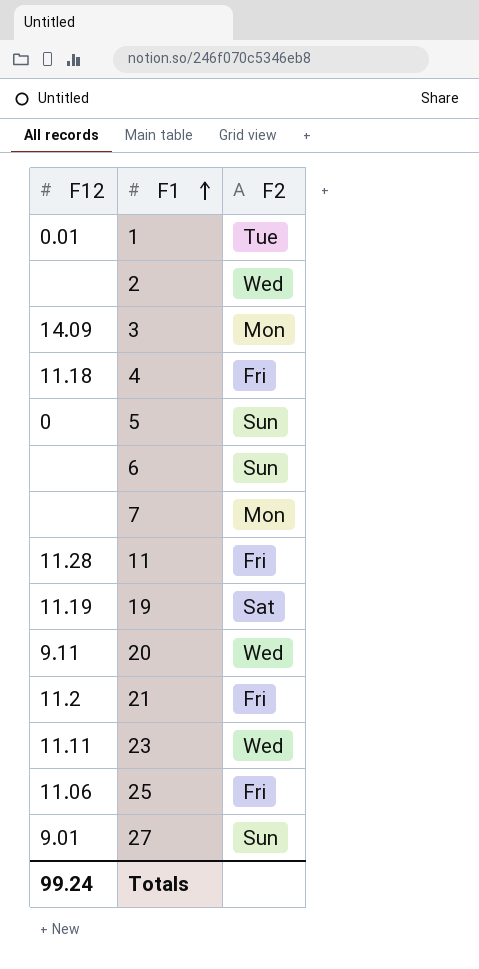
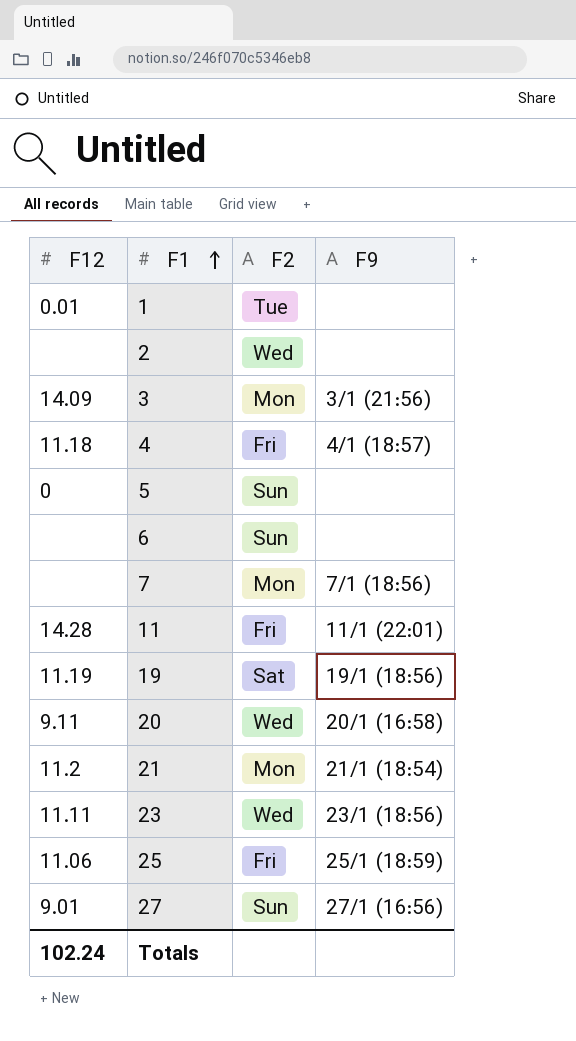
column F9 | position: none -> 4
11 | F12: 11.28 -> 14.28
21 | F2: Fri -> Mon
Totals | F12: 99.24 -> 102.24

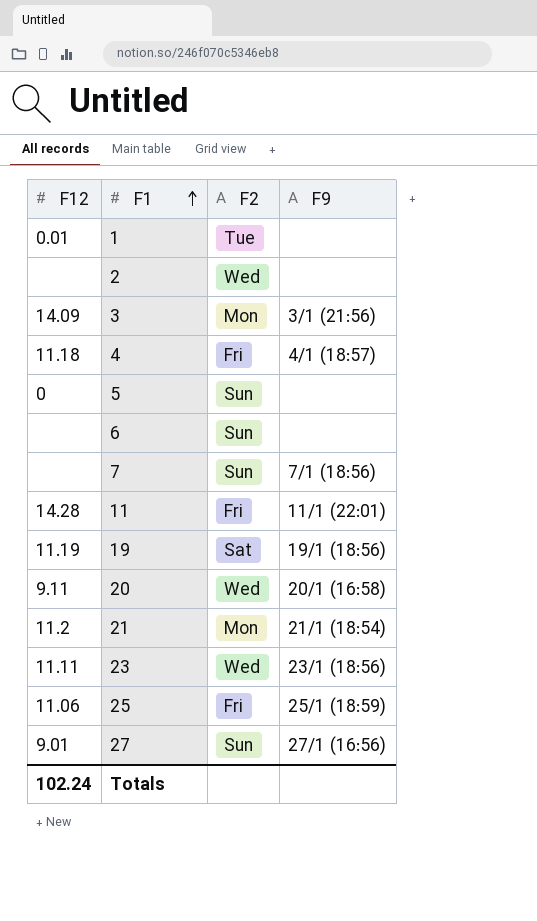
7 | F2: Mon -> Sun

